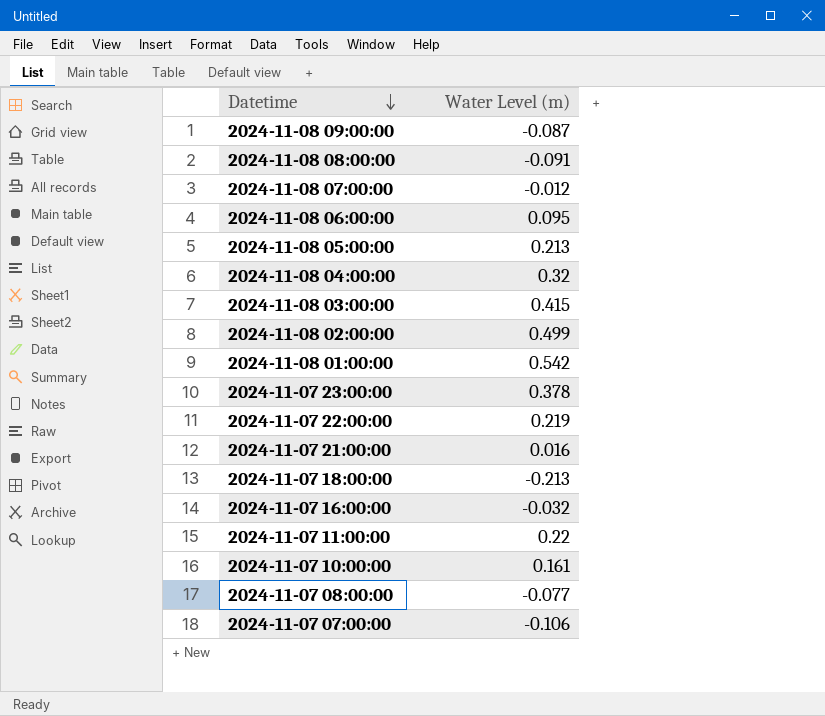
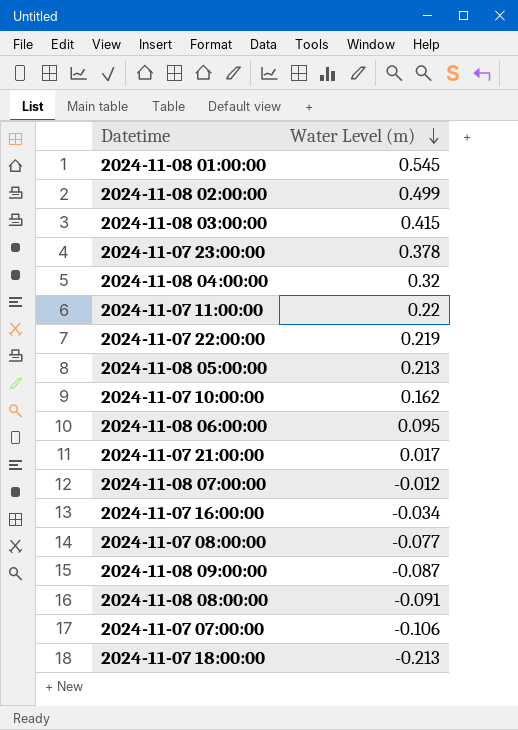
row order: Datetime descending -> Water Level (m) descending
2024-11-08 01:00:00 | Water Level (m): 0.542 -> 0.545
2024-11-07 10:00:00 | Water Level (m): 0.161 -> 0.162
2024-11-07 21:00:00 | Water Level (m): 0.016 -> 0.017
2024-11-07 16:00:00 | Water Level (m): -0.032 -> -0.034

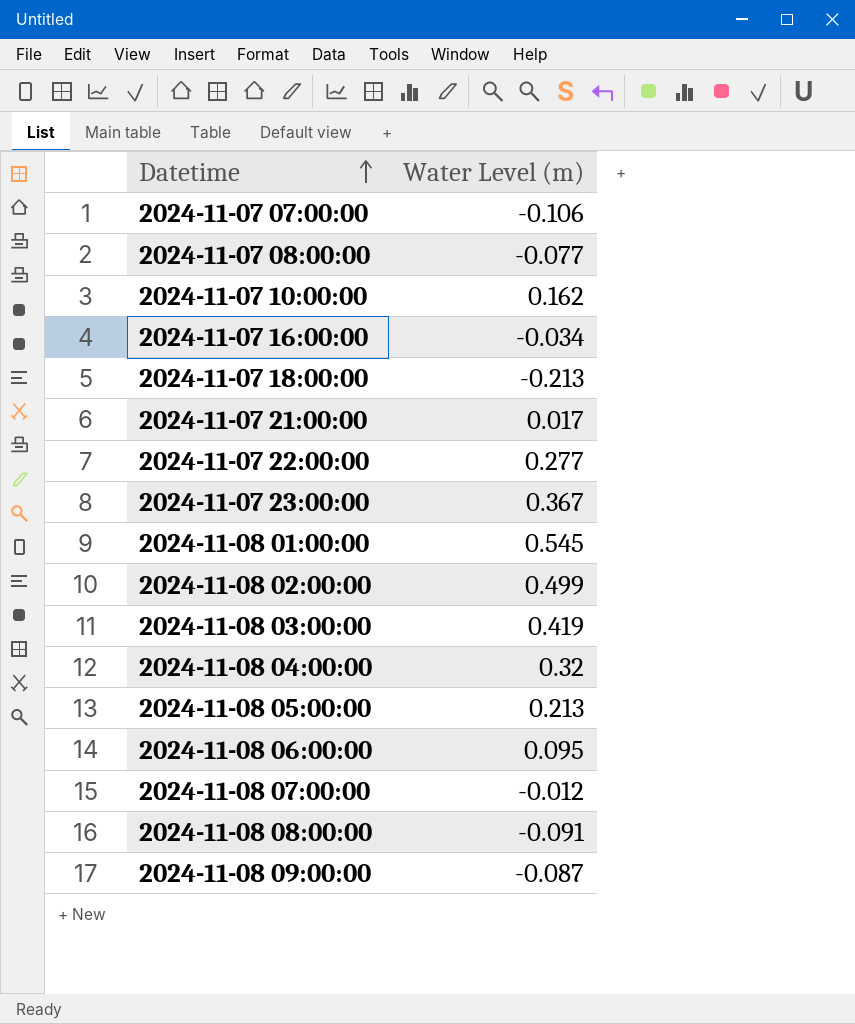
row order: Water Level (m) descending -> Datetime ascending
row 2024-11-07 11:00:00: 0.22 -> none
2024-11-07 22:00:00 | Water Level (m): 0.219 -> 0.277
2024-11-07 23:00:00 | Water Level (m): 0.378 -> 0.367
2024-11-08 03:00:00 | Water Level (m): 0.415 -> 0.419

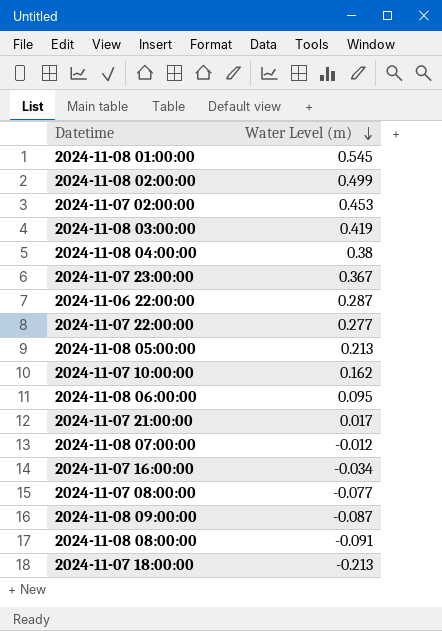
row order: Datetime ascending -> Water Level (m) descending
row 2024-11-07 07:00:00: -0.106 -> none
row 2024-11-07 02:00:00: none -> 0.453
2024-11-08 04:00:00 | Water Level (m): 0.32 -> 0.38
row 2024-11-06 22:00:00: none -> 0.287

